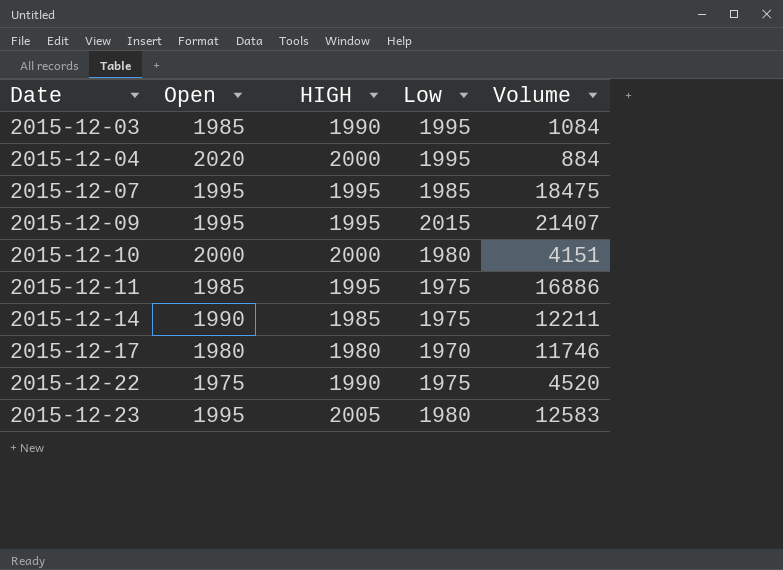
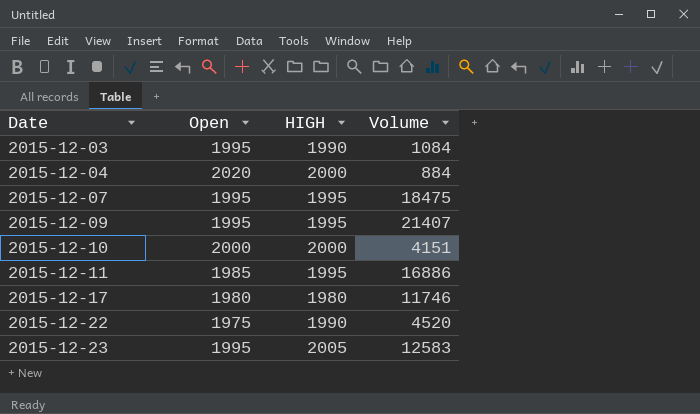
column Low | position: 4 -> none
row 2015-12-14: 1990 | 1985 | 1975 | 12211 -> none
2015-12-03 | Open: 1985 -> 1995

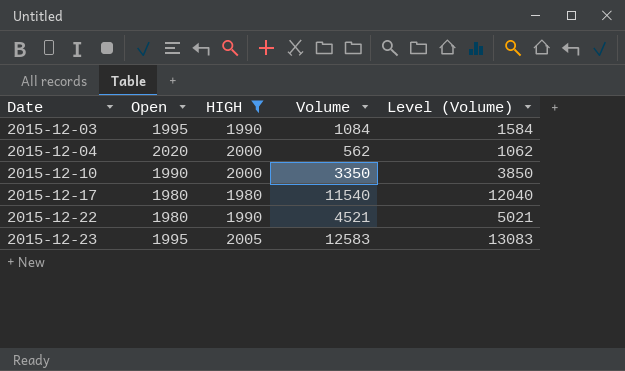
filter: none -> HIGH != 1995
column Level (Volume) | formula: none -> [Volume] + 500
2015-12-04 | Volume: 884 -> 562
2015-12-10 | Open: 2000 -> 1990
2015-12-10 | Volume: 4151 -> 3350
2015-12-17 | Volume: 11746 -> 11540
2015-12-22 | Open: 1975 -> 1980
2015-12-22 | Volume: 4520 -> 4521

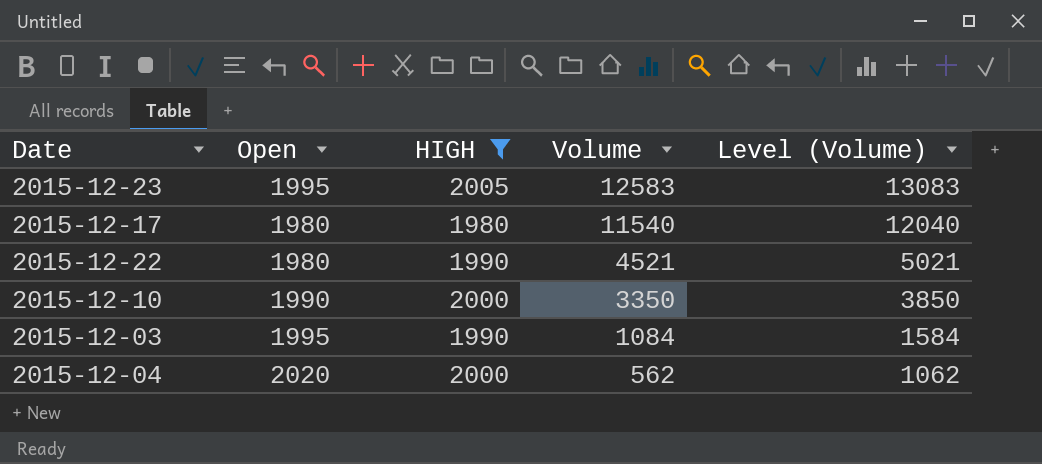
row order: Date ascending -> Volume descending

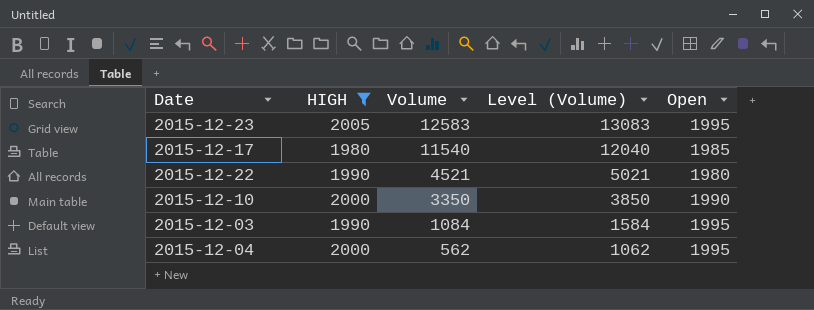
column Open | position: 2 -> 5
2015-12-17 | Open: 1980 -> 1985
2015-12-04 | Open: 2020 -> 1995

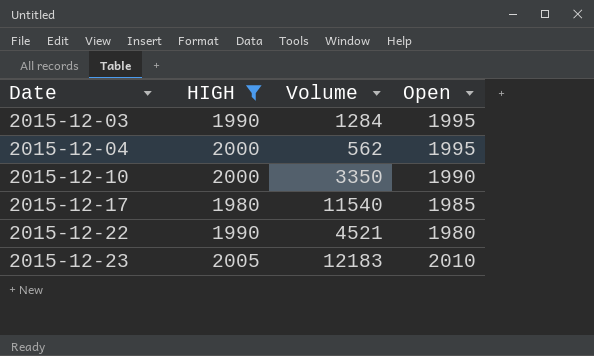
row order: Volume descending -> Date ascending
column Level (Volume) | formula: [Volume] + 500 -> none
2015-12-03 | Volume: 1084 -> 1284
2015-12-23 | Volume: 12583 -> 12183
2015-12-23 | Open: 1995 -> 2010

